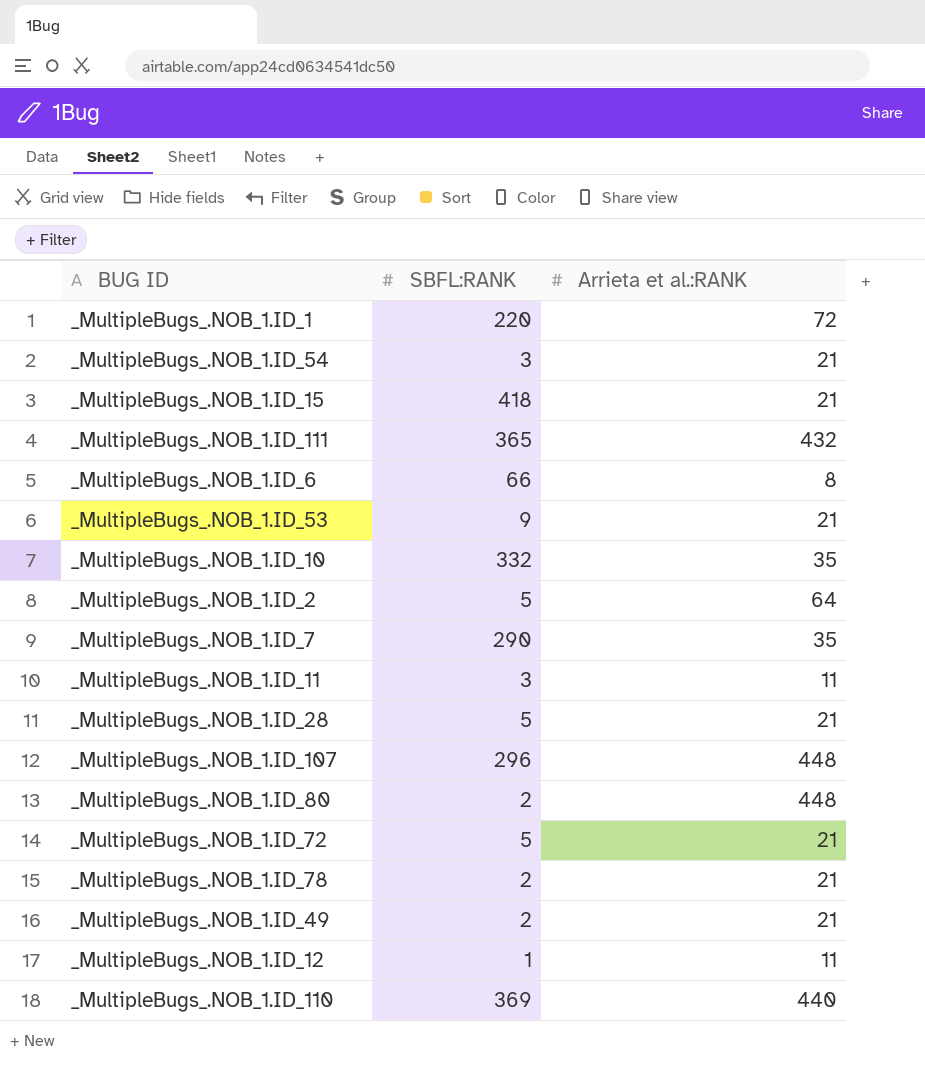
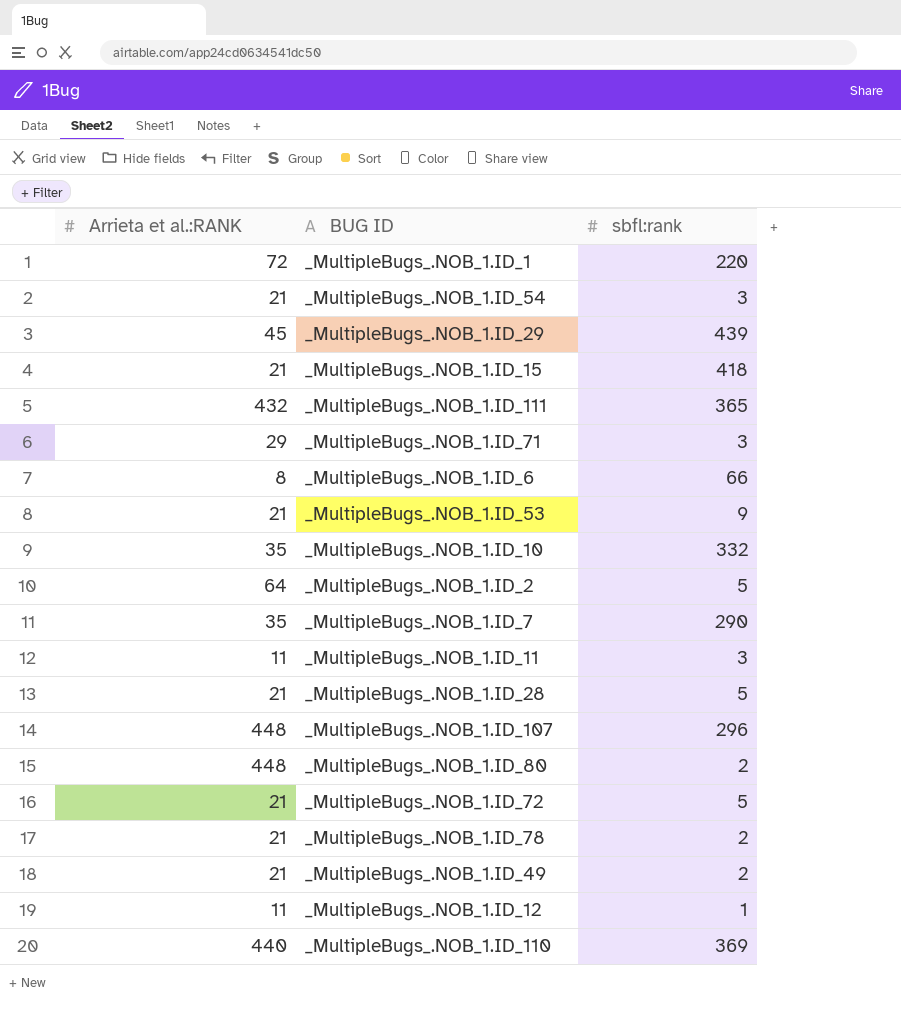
column Arrieta et al.:RANK | position: 3 -> 1
column name: SBFL:RANK -> sbfl:rank
row _MultipleBugs_.NOB_1.ID_29: none -> 45 | 439
row _MultipleBugs_.NOB_1.ID_71: none -> 29 | 3

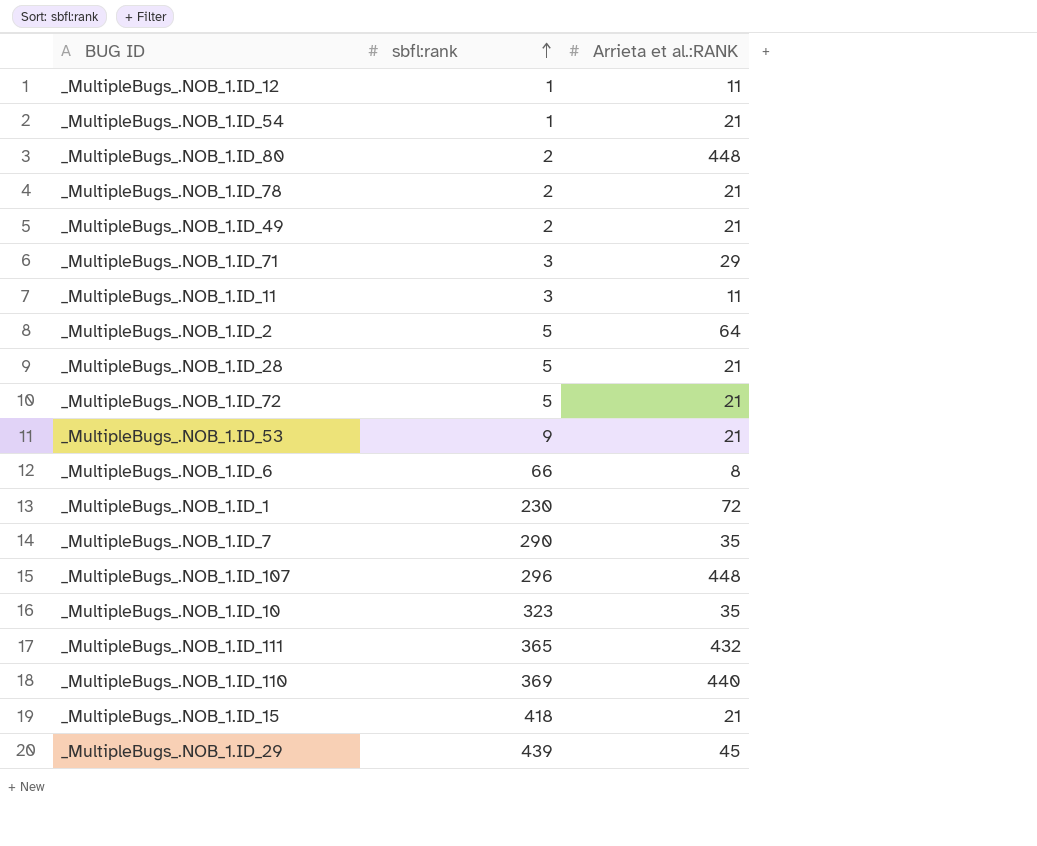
row order: none -> sbfl:rank ascending
column Arrieta et al.:RANK | position: 1 -> 3
_MultipleBugs_.NOB_1.ID_54 | sbfl:rank: 3 -> 1
_MultipleBugs_.NOB_1.ID_1 | sbfl:rank: 220 -> 230
_MultipleBugs_.NOB_1.ID_10 | sbfl:rank: 332 -> 323

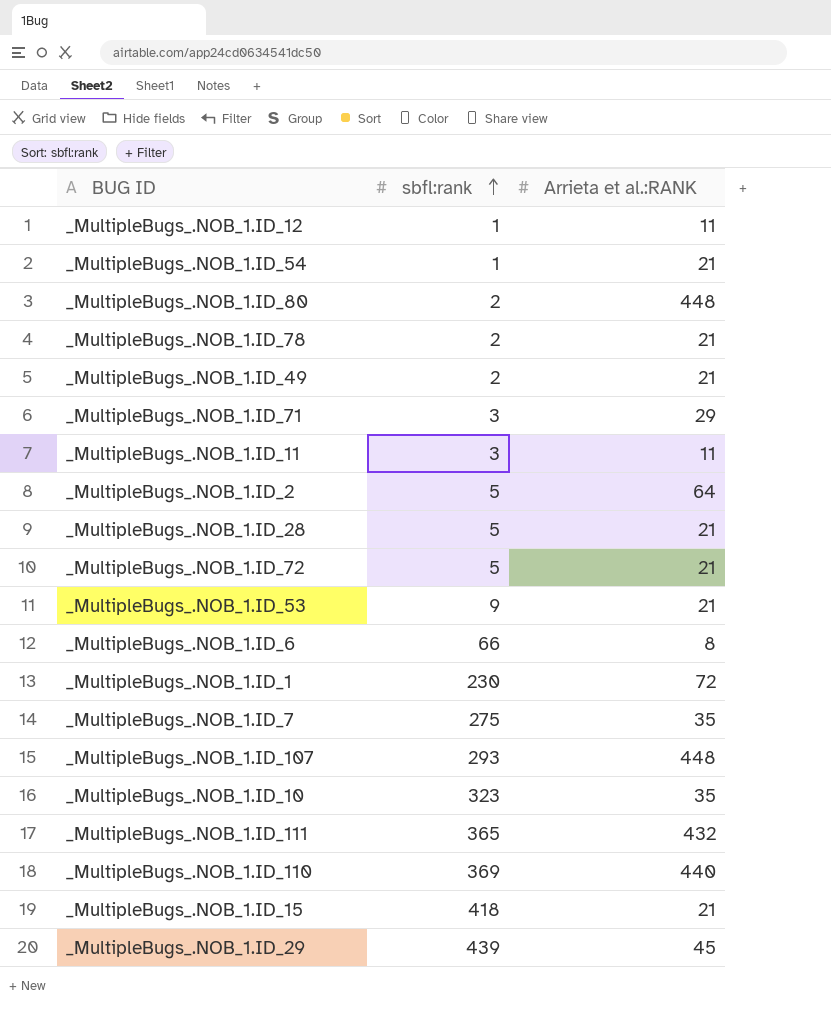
_MultipleBugs_.NOB_1.ID_7 | sbfl:rank: 290 -> 275
_MultipleBugs_.NOB_1.ID_107 | sbfl:rank: 296 -> 293

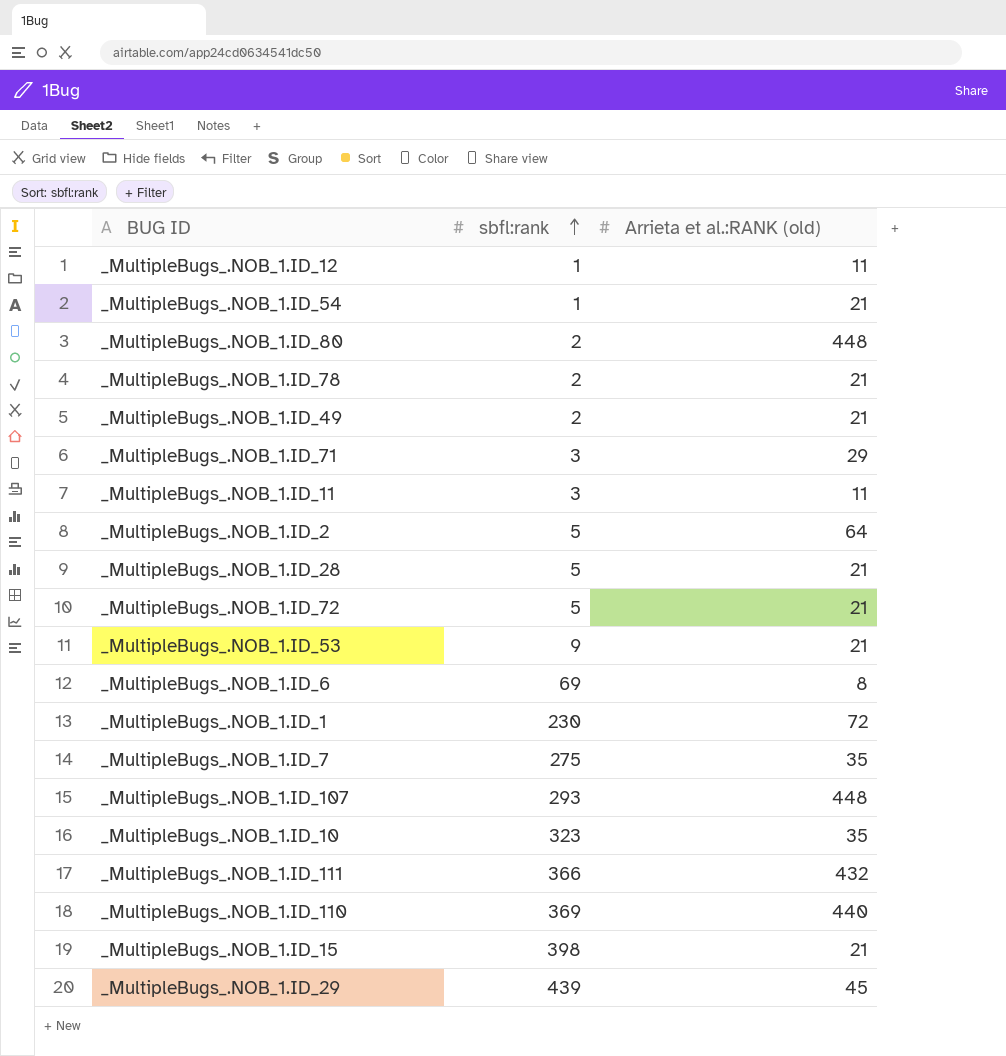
column name: Arrieta et al.:RANK -> Arrieta et al.:RANK (old)
_MultipleBugs_.NOB_1.ID_6 | sbfl:rank: 66 -> 69
_MultipleBugs_.NOB_1.ID_111 | sbfl:rank: 365 -> 366
_MultipleBugs_.NOB_1.ID_15 | sbfl:rank: 418 -> 398

